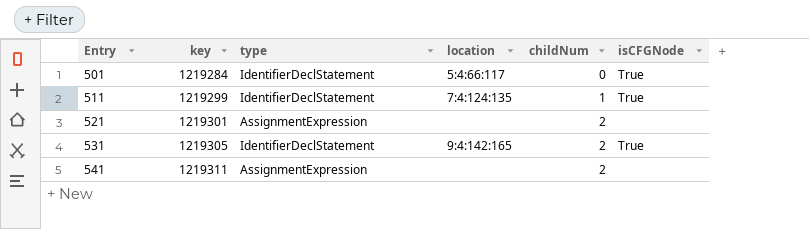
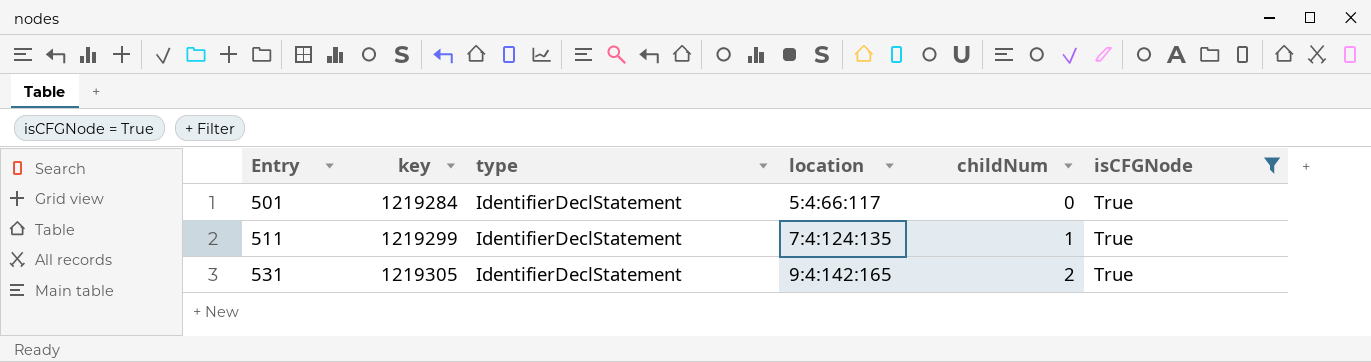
filter: none -> isCFGNode = True

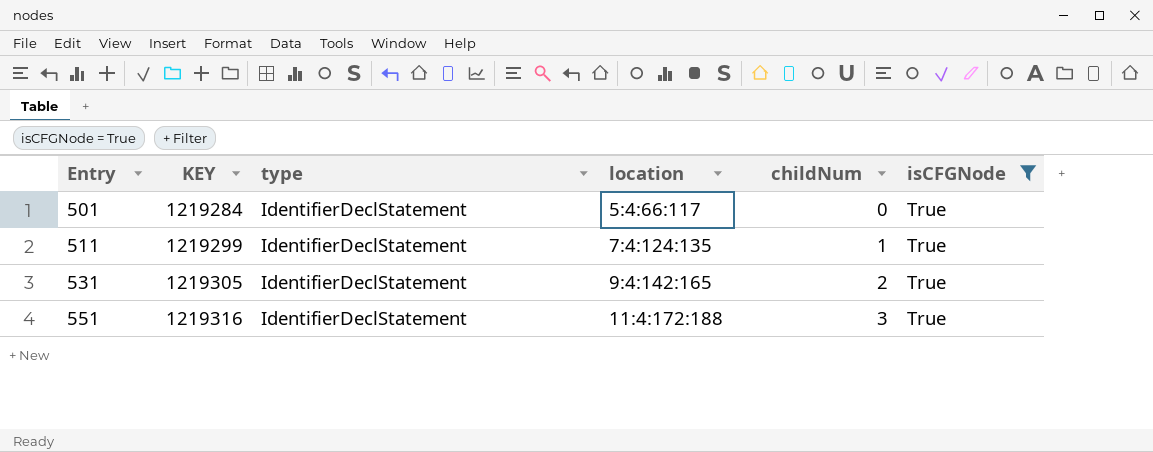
column name: key -> KEY
row 551: none -> 1219316 | IdentifierDeclStatement | 11:4:172:188 | 3 | True

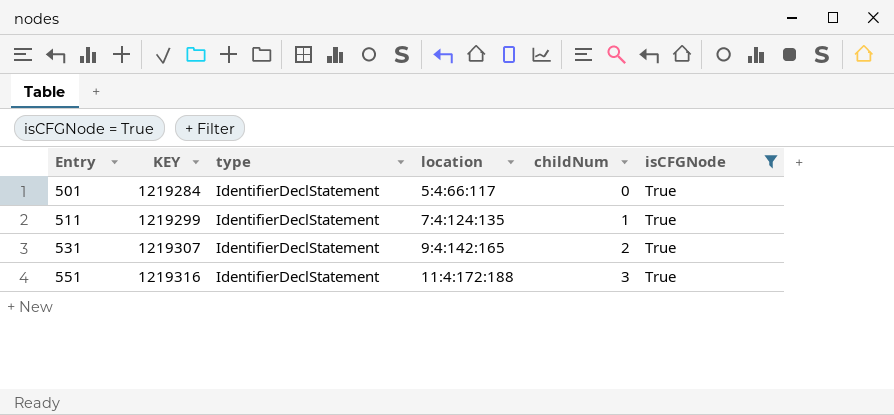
531 | KEY: 1219305 -> 1219307

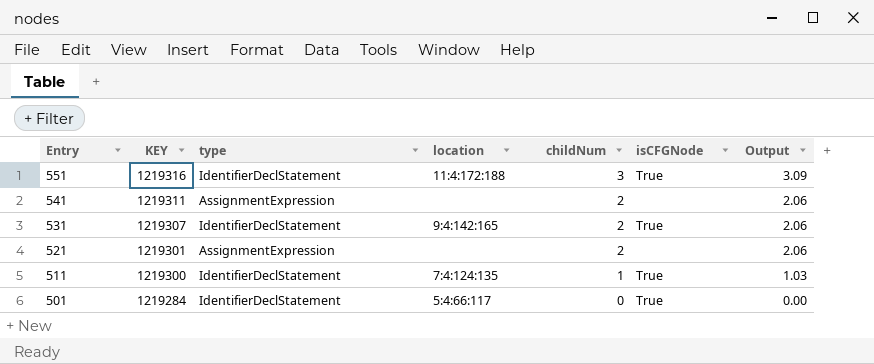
filter: isCFGNode = True -> none
row order: Entry ascending -> Entry descending
column Output | formula: none -> [childNum] * 1.03
511 | KEY: 1219299 -> 1219300

